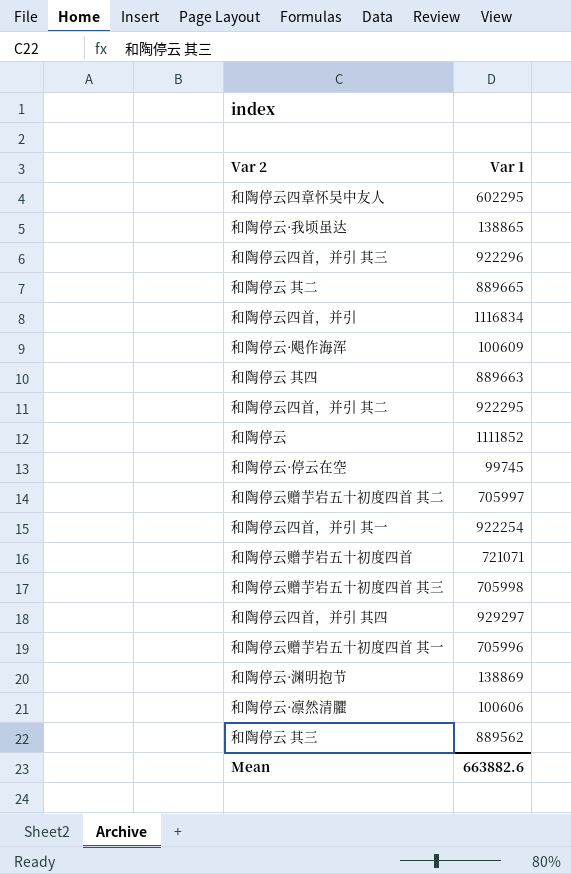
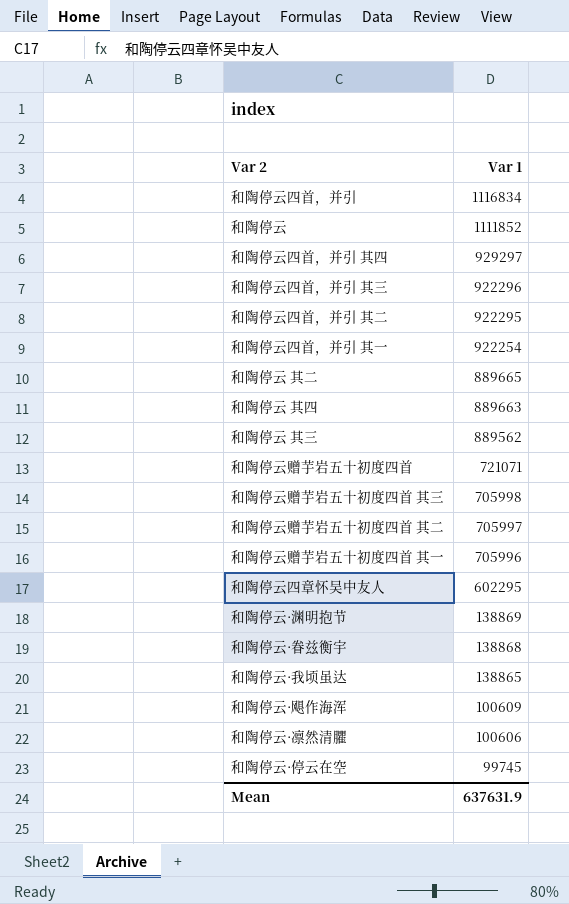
row order: none -> Var 1 descending
row 和陶停云·眷兹衡宇: none -> 138868
Mean | Var 1: 663882.6 -> 637631.9

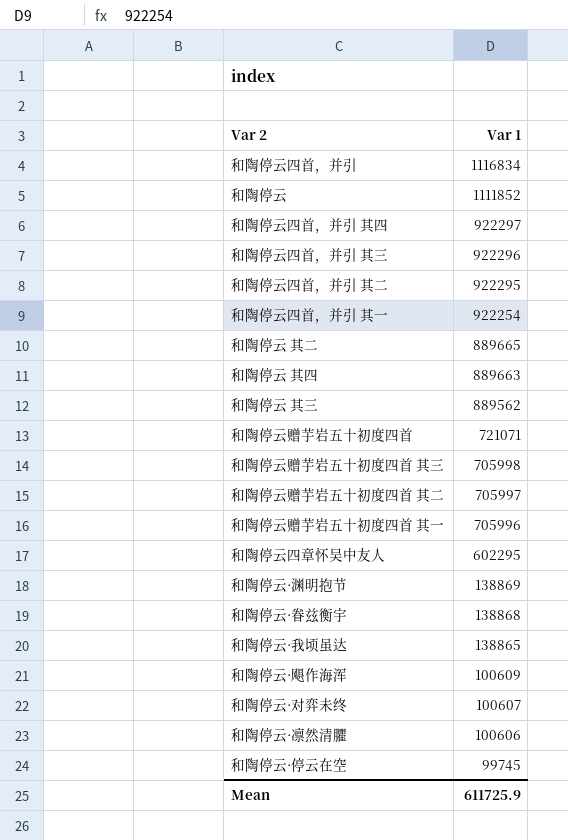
和陶停云四首，并引 其四 | Var 1: 929297 -> 922297
row 和陶停云·对弈未终: none -> 100607
Mean | Var 1: 637631.9 -> 611725.9

